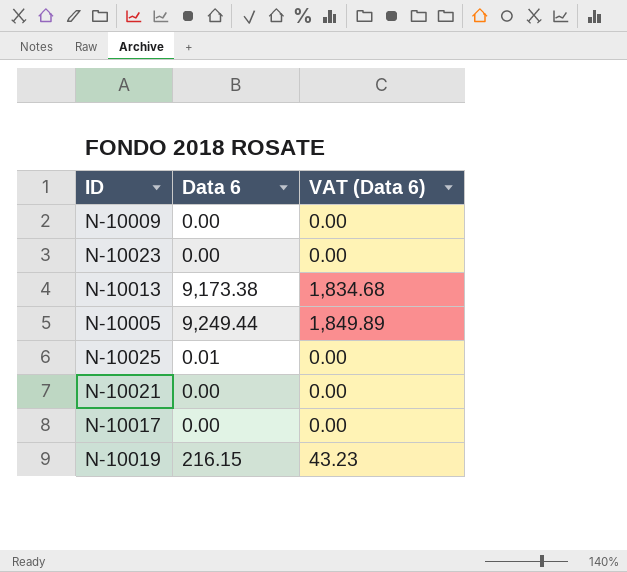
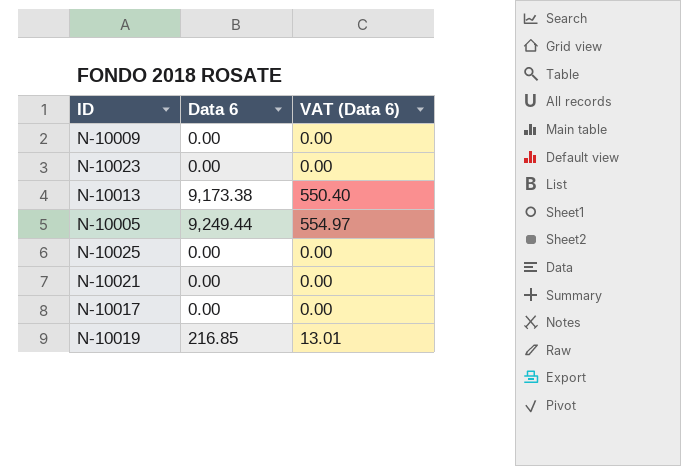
column VAT (Data 6) | formula: [Data 6] * 0.2 -> [Data 6] * 0.06
N-10025 | Data 6: 0.01 -> 0.00
N-10019 | Data 6: 216.15 -> 216.85

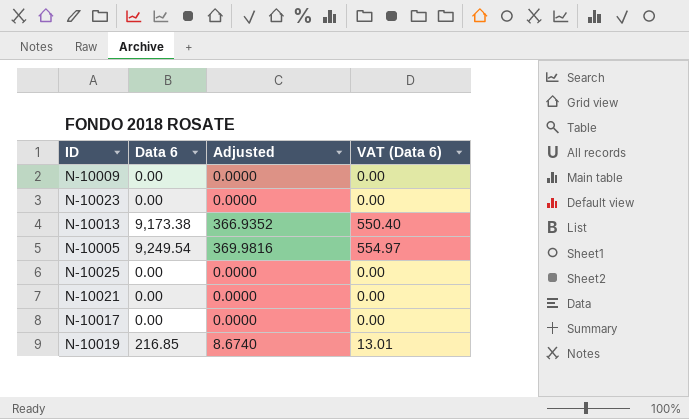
column Adjusted | formula: none -> [Data 6] * 0.04
N-10005 | Data 6: 9,249.44 -> 9,249.54

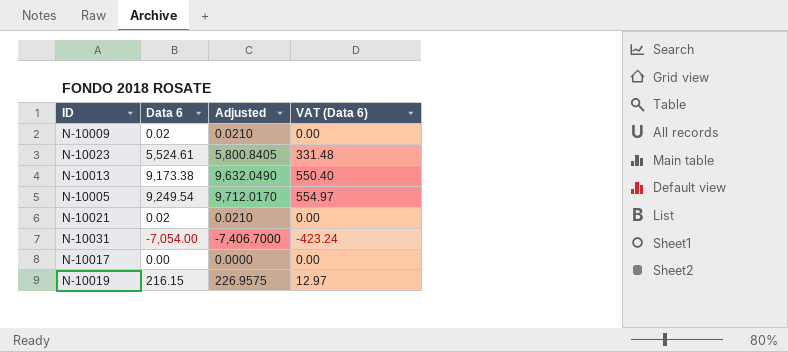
column Adjusted | formula: [Data 6] * 0.04 -> [Data 6] * 1.05
row N-10025: 0.00 | 0.0000 | 0.00 -> none
N-10009 | Data 6: 0.00 -> 0.02
N-10023 | Data 6: 0.00 -> 5,524.61
N-10023 | VAT (Data 6): 0.00 -> 331.48
N-10021 | Data 6: 0.00 -> 0.02
row N-10031: none -> -7,054.00 | -7,406.7000 | -423.24
N-10019 | Data 6: 216.85 -> 216.15
N-10019 | VAT (Data 6): 13.01 -> 12.97

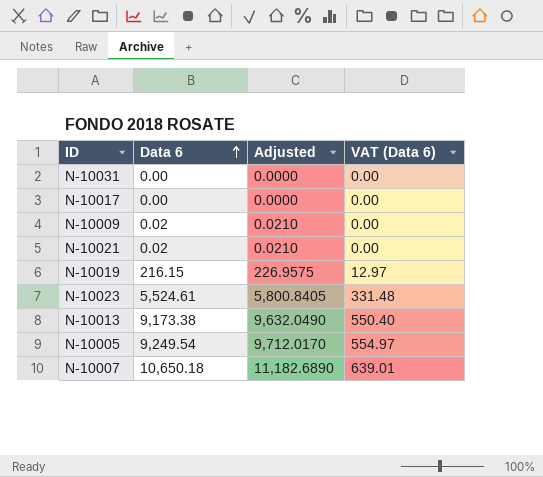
row order: none -> Data 6 ascending
N-10031 | Data 6: -7,054.00 -> 0.00
N-10031 | Adjusted: -7,406.7000 -> 0.0000
N-10031 | VAT (Data 6): -423.24 -> 0.00
row N-10007: none -> 10,650.18 | 11,182.6890 | 639.01

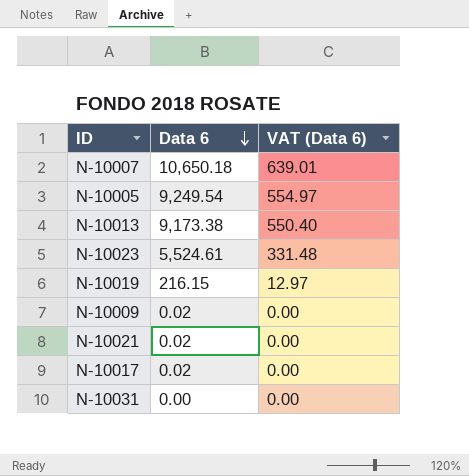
row order: Data 6 ascending -> Data 6 descending
column Adjusted | formula: [Data 6] * 1.05 -> none
N-10017 | Data 6: 0.00 -> 0.02

